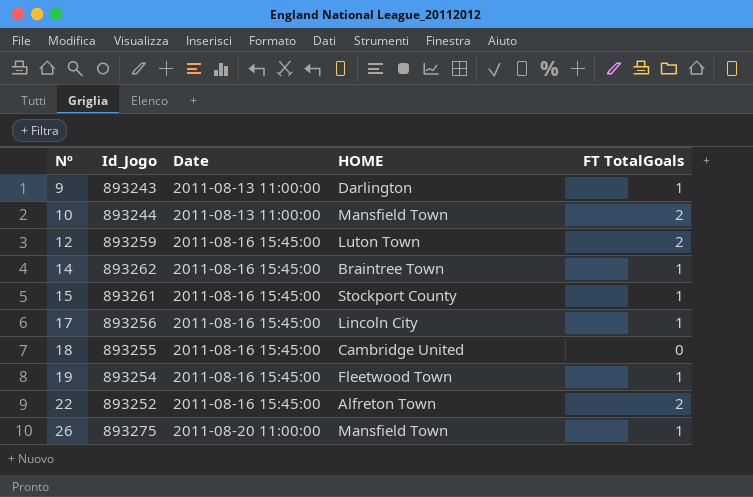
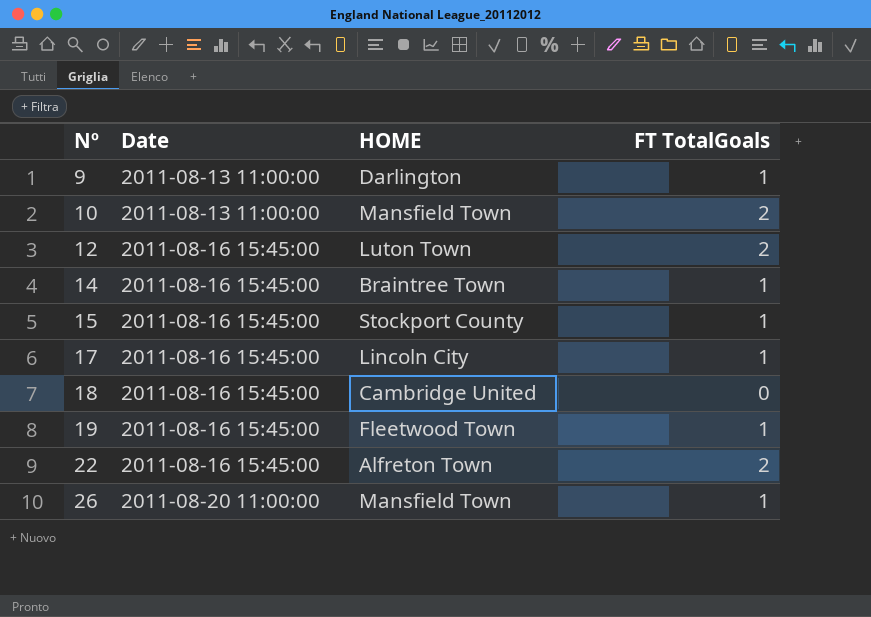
column Id_Jogo | position: 2 -> none

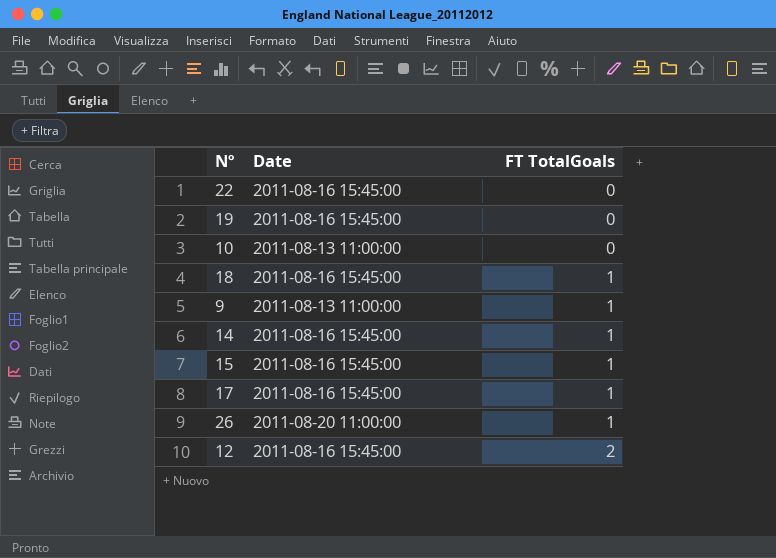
row order: Nº ascending -> FT TotalGoals ascending
column HOME | position: 3 -> none
22 | FT TotalGoals: 2 -> 0
19 | FT TotalGoals: 1 -> 0
10 | FT TotalGoals: 2 -> 0
18 | FT TotalGoals: 0 -> 1

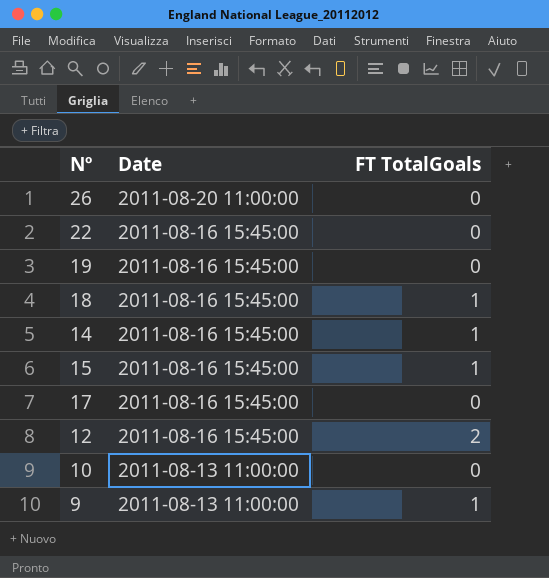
row order: FT TotalGoals ascending -> Date descending
26 | FT TotalGoals: 1 -> 0
17 | FT TotalGoals: 1 -> 0

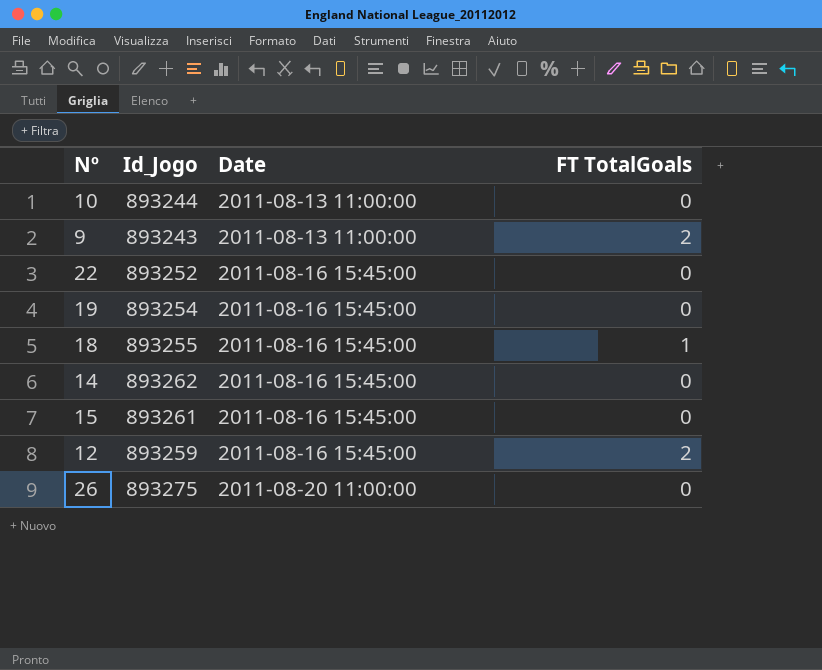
row order: Date descending -> Date ascending
column Id_Jogo | position: none -> 2
row 17: 2011-08-16 15:45:00 | 0 -> none
9 | FT TotalGoals: 1 -> 2
14 | FT TotalGoals: 1 -> 0
15 | FT TotalGoals: 1 -> 0

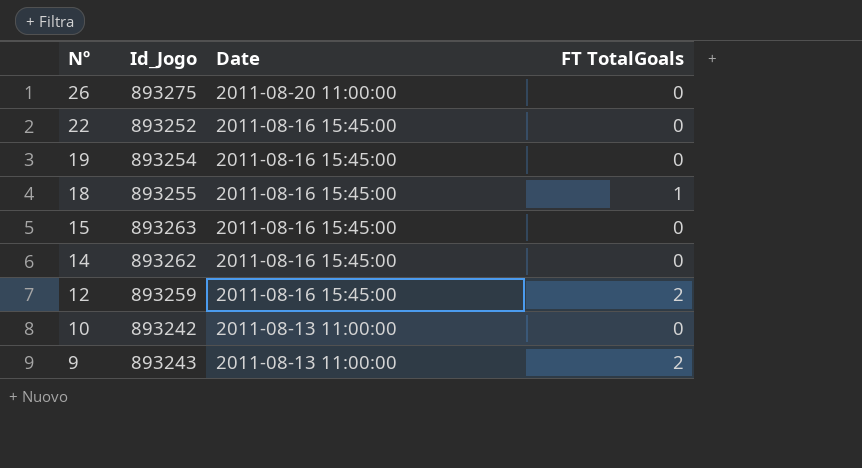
row order: Date ascending -> Nº descending
15 | Id_Jogo: 893261 -> 893263
10 | Id_Jogo: 893244 -> 893242

